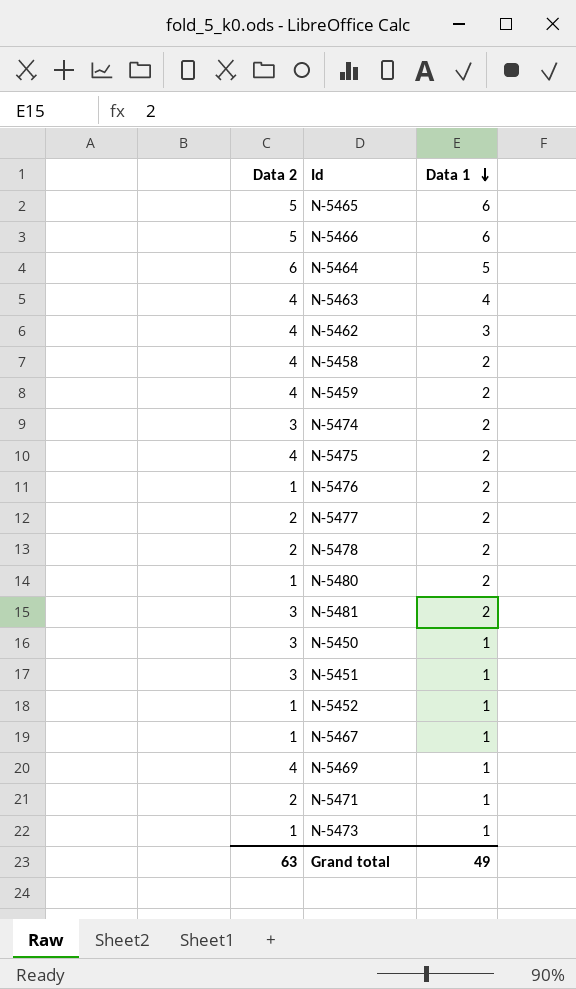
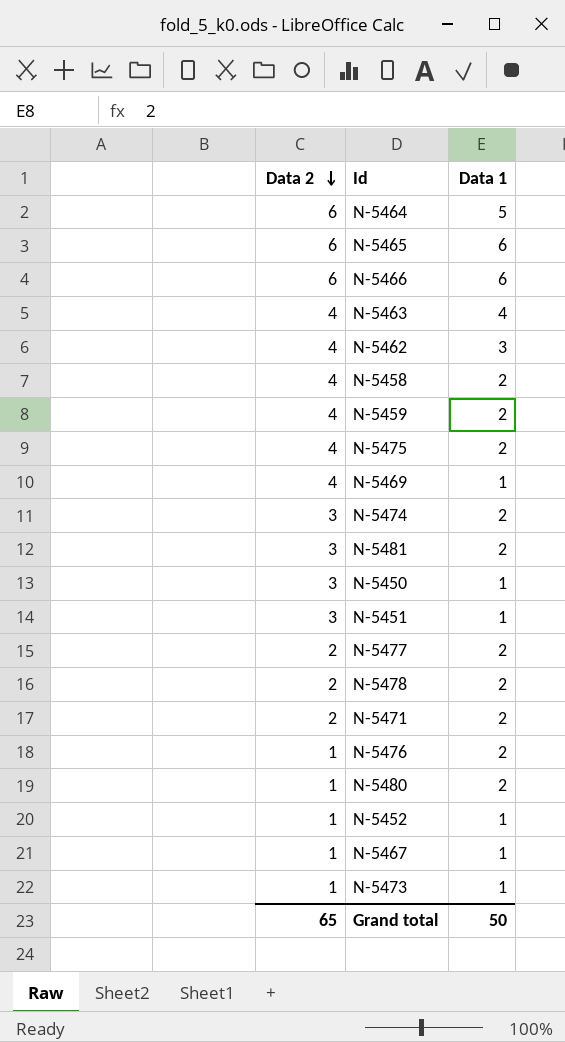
row order: Data 1 descending -> Data 2 descending
N-5465 | Data 2: 5 -> 6
N-5466 | Data 2: 5 -> 6
N-5471 | Data 1: 1 -> 2
Grand total | Data 2: 63 -> 65
Grand total | Data 1: 49 -> 50

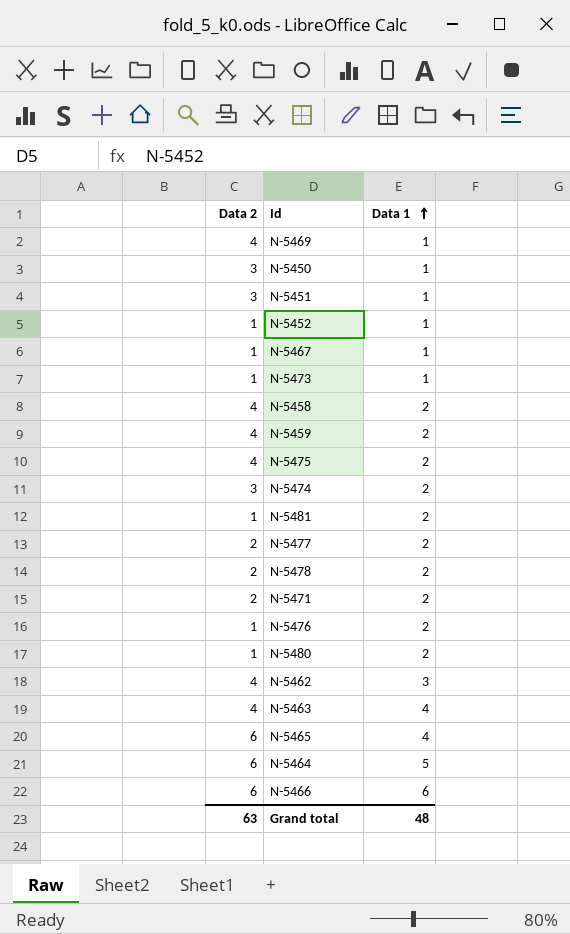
row order: Data 2 descending -> Data 1 ascending
N-5481 | Data 2: 3 -> 1
N-5465 | Data 1: 6 -> 4
Grand total | Data 2: 65 -> 63
Grand total | Data 1: 50 -> 48

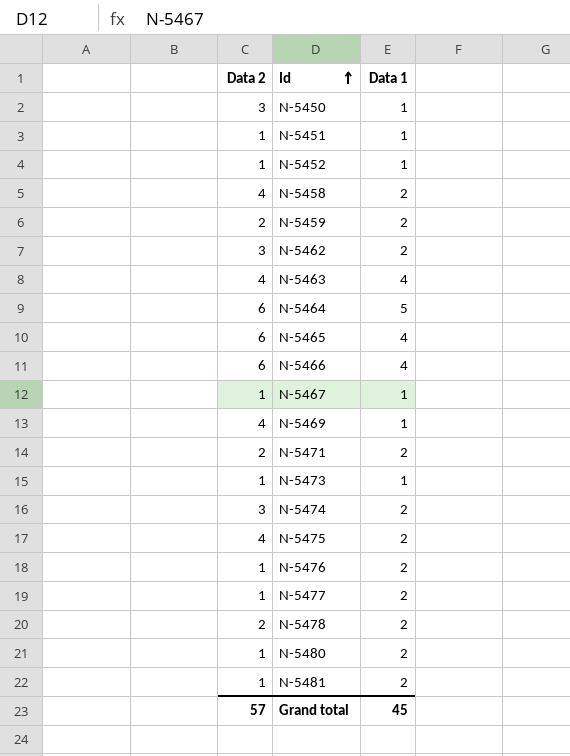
row order: Data 1 ascending -> Id ascending
N-5451 | Data 2: 3 -> 1
N-5459 | Data 2: 4 -> 2
N-5462 | Data 2: 4 -> 3
N-5462 | Data 1: 3 -> 2
N-5466 | Data 1: 6 -> 4
N-5477 | Data 2: 2 -> 1
Grand total | Data 2: 63 -> 57
Grand total | Data 1: 48 -> 45

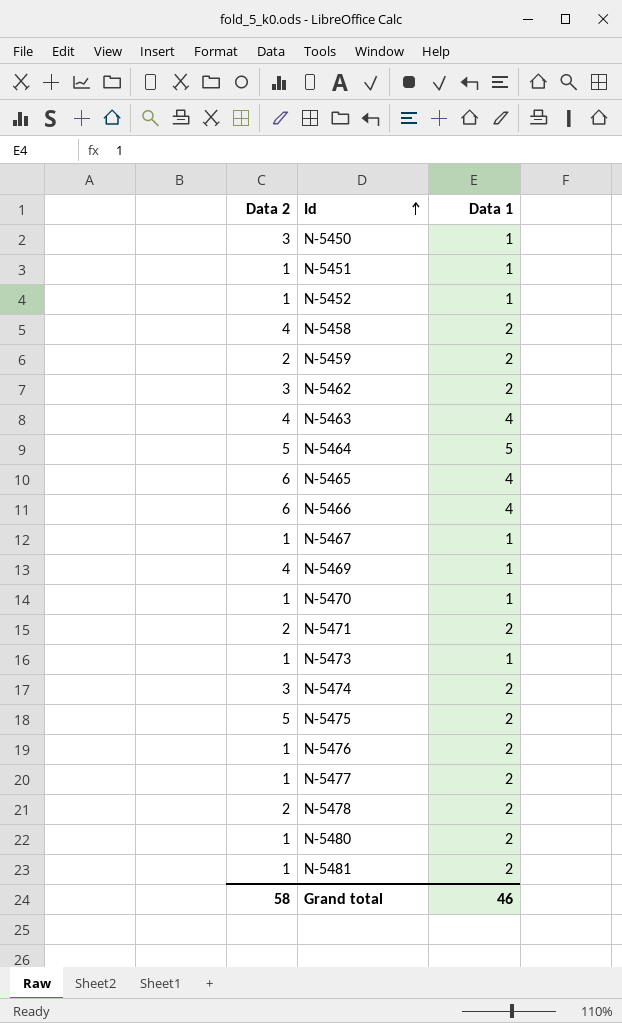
N-5464 | Data 2: 6 -> 5
row N-5470: none -> 1 | 1
N-5475 | Data 2: 4 -> 5
Grand total | Data 2: 57 -> 58
Grand total | Data 1: 45 -> 46

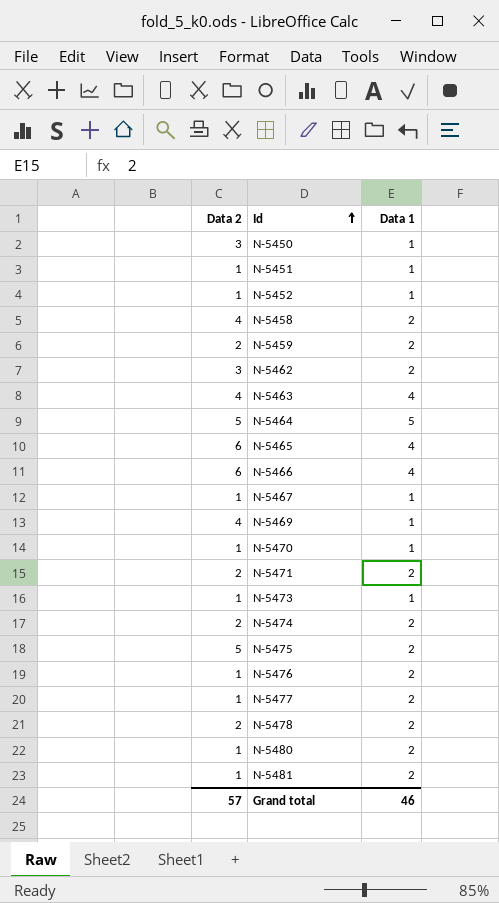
N-5474 | Data 2: 3 -> 2
Grand total | Data 2: 58 -> 57

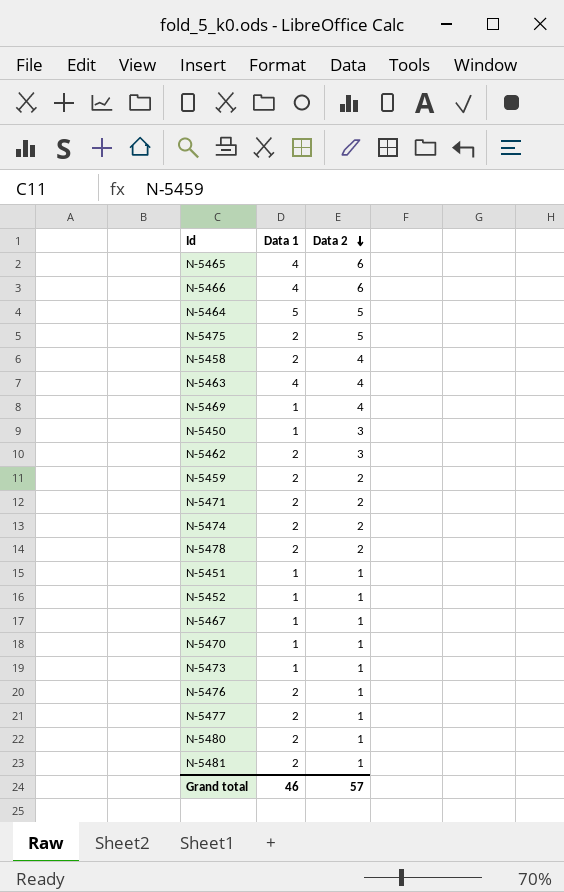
row order: Id ascending -> Data 2 descending
column Data 2 | position: 1 -> 3

